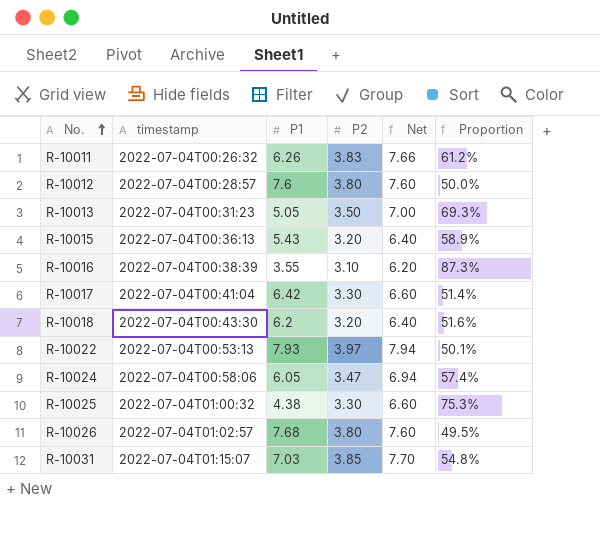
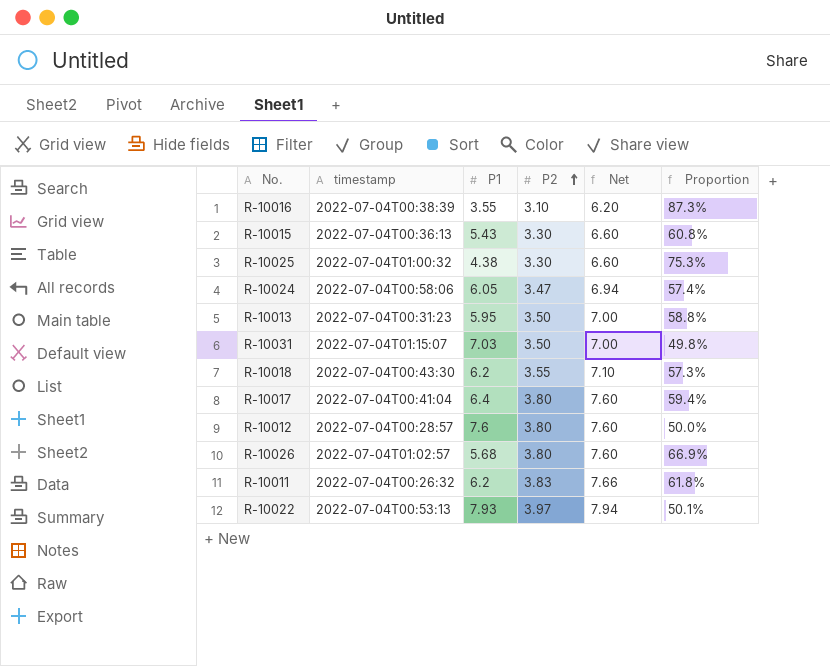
row order: No. ascending -> P2 ascending
R-10015 | P2: 3.20 -> 3.30
R-10015 | Net: 6.40 -> 6.60
R-10015 | Proportion: 58.9% -> 60.8%
R-10013 | P1: 5.05 -> 5.95
R-10013 | Proportion: 69.3% -> 58.8%
R-10031 | P2: 3.85 -> 3.50
R-10031 | Net: 7.70 -> 7.00
R-10031 | Proportion: 54.8% -> 49.8%
R-10018 | P2: 3.20 -> 3.55
R-10018 | Net: 6.40 -> 7.10
R-10018 | Proportion: 51.6% -> 57.3%
R-10017 | P1: 6.42 -> 6.4
R-10017 | P2: 3.30 -> 3.80
R-10017 | Net: 6.60 -> 7.60
R-10017 | Proportion: 51.4% -> 59.4%
R-10026 | P1: 7.68 -> 5.68
R-10026 | Proportion: 49.5% -> 66.9%
R-10011 | P1: 6.26 -> 6.2
R-10011 | Proportion: 61.2% -> 61.8%

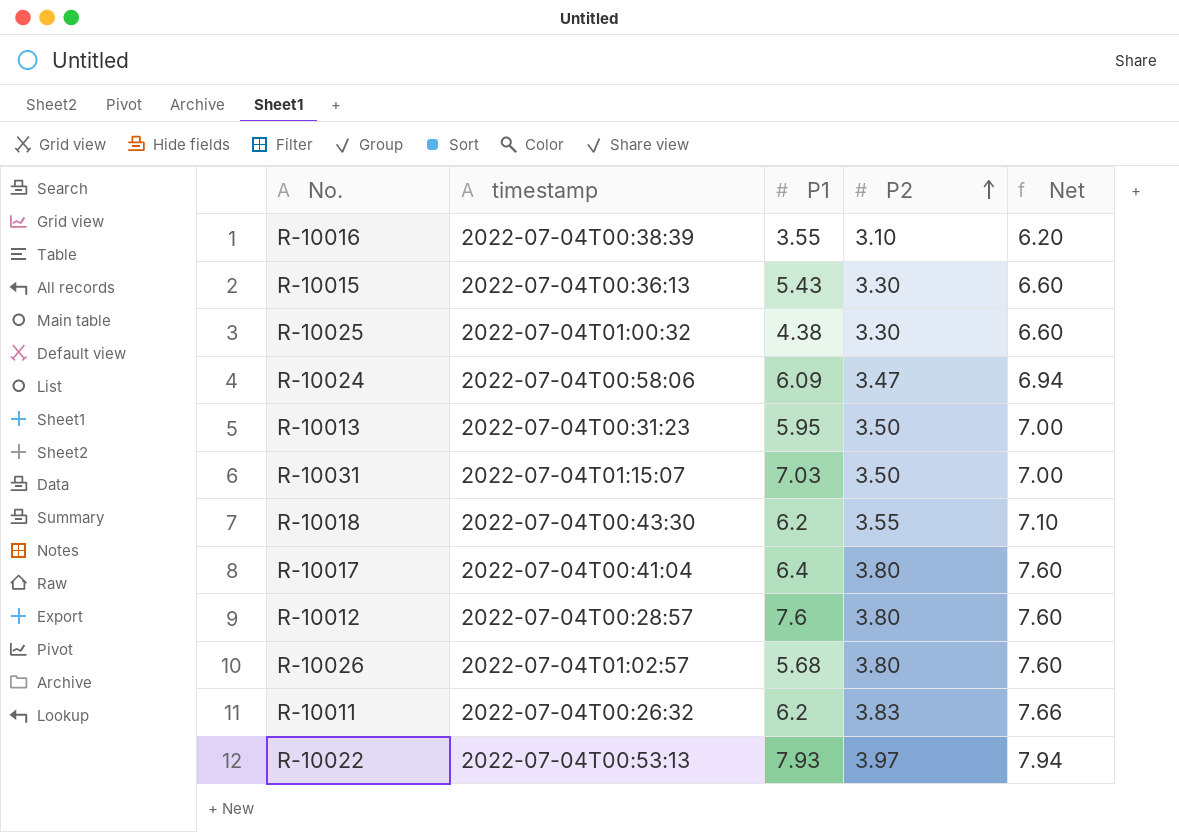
column Proportion | formula: [P2] / [P1] -> none
R-10024 | P1: 6.05 -> 6.09

